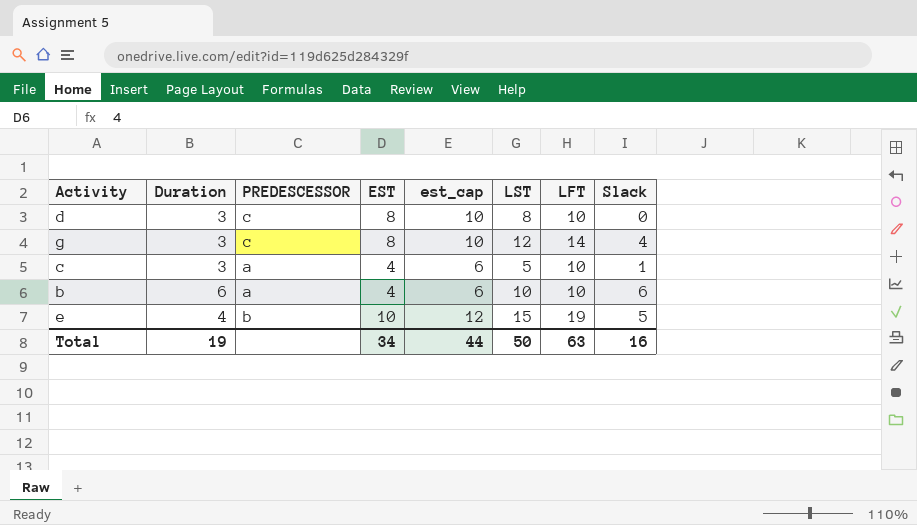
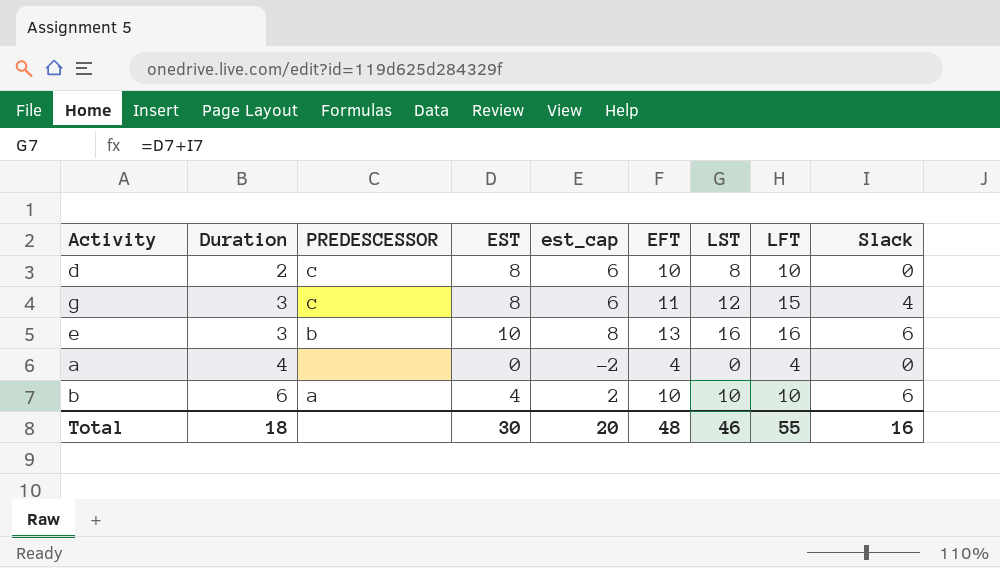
row order: none -> Duration ascending
column est_cap | formula: [EST] + 2 -> [EST] - 2
column EFT | formula: none -> [Duration] + [EST]
row c: 3 | a | 4 | 6 | 5 | 10 | 1 -> none
d | Duration: 3 -> 2
g | LFT: 14 -> 15
e | Duration: 4 -> 3
e | LST: 15 -> 16
e | LFT: 19 -> 16
e | Slack: 5 -> 6
row a: none -> 4 | none | 0 | -2 | 4 | 0 | 4 | 0
Total | Duration: 19 -> 18
Total | EST: 34 -> 30
Total | est_cap: 44 -> 20
Total | LST: 50 -> 46
Total | LFT: 63 -> 55

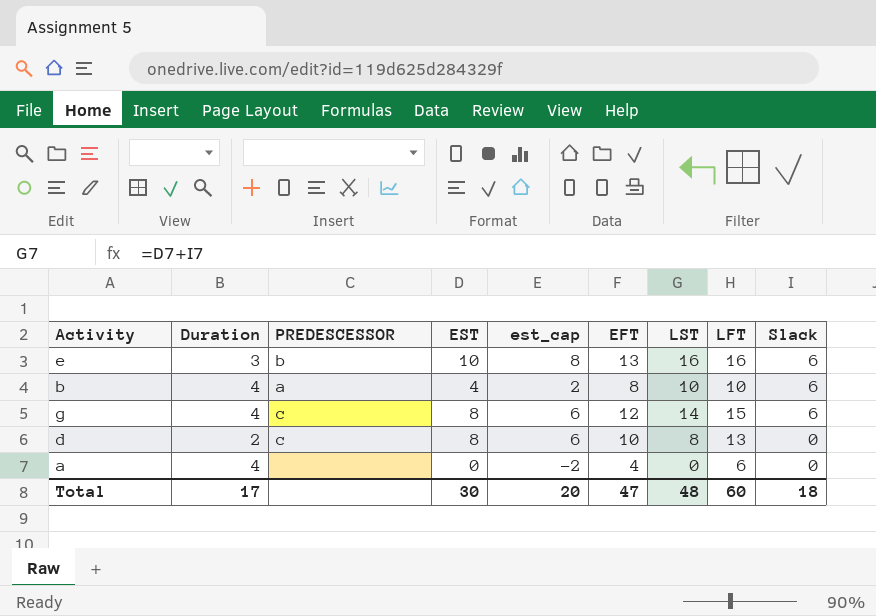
row order: Duration ascending -> Slack descending
b | Duration: 6 -> 4
b | EFT: 10 -> 8
g | Duration: 3 -> 4
g | EFT: 11 -> 12
g | LST: 12 -> 14
g | Slack: 4 -> 6
d | LFT: 10 -> 13
a | LFT: 4 -> 6
Total | Duration: 18 -> 17
Total | EFT: 48 -> 47
Total | LST: 46 -> 48
Total | LFT: 55 -> 60
Total | Slack: 16 -> 18

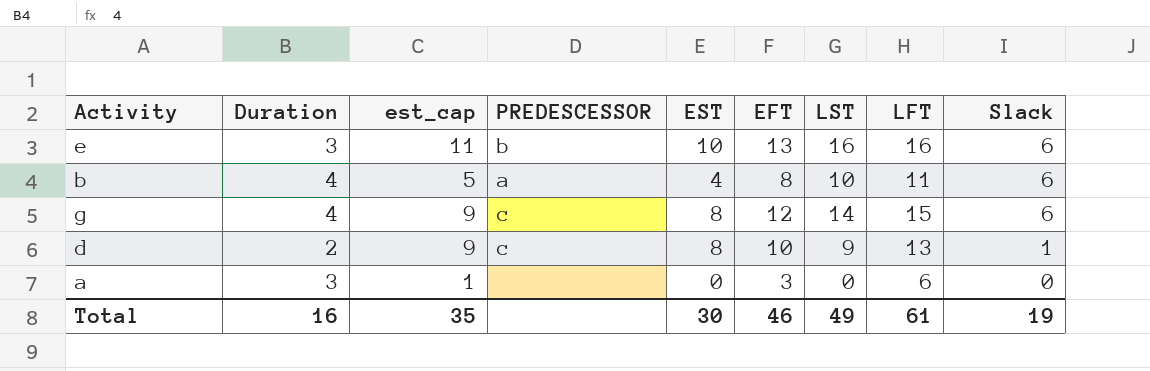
column est_cap | formula: [EST] - 2 -> [EST] + 1
column est_cap | position: 5 -> 3
b | LFT: 10 -> 11
d | LST: 8 -> 9
d | Slack: 0 -> 1
a | Duration: 4 -> 3
a | EFT: 4 -> 3
Total | Duration: 17 -> 16
Total | est_cap: 20 -> 35
Total | EFT: 47 -> 46
Total | LST: 48 -> 49
Total | LFT: 60 -> 61
Total | Slack: 18 -> 19

